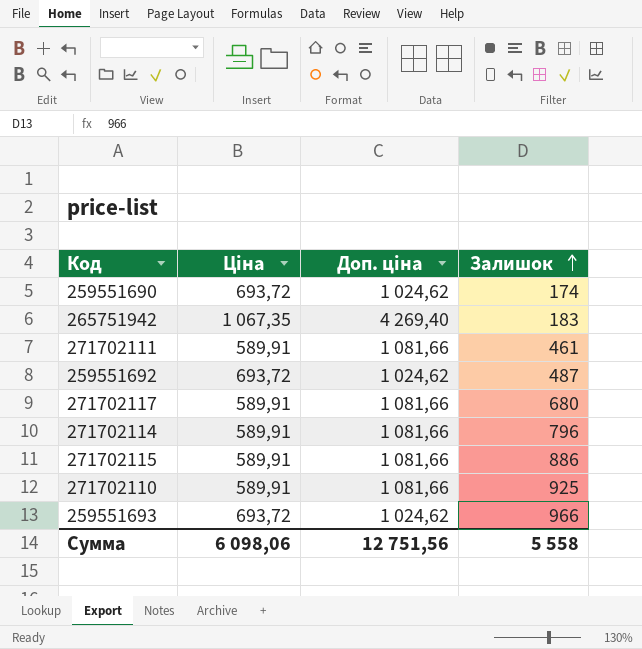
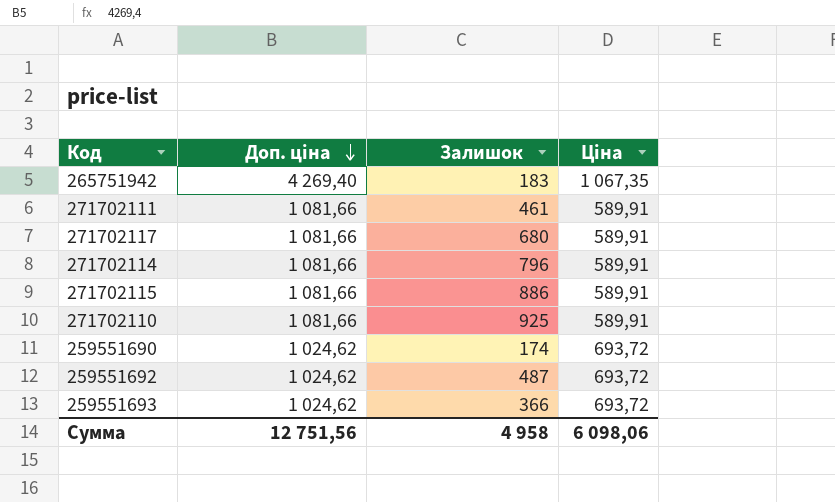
row order: Залишок ascending -> Доп. ціна descending
column Ціна | position: 2 -> 4
259551693 | Залишок: 966 -> 366
Сумма | Залишок: 5 558 -> 4 958

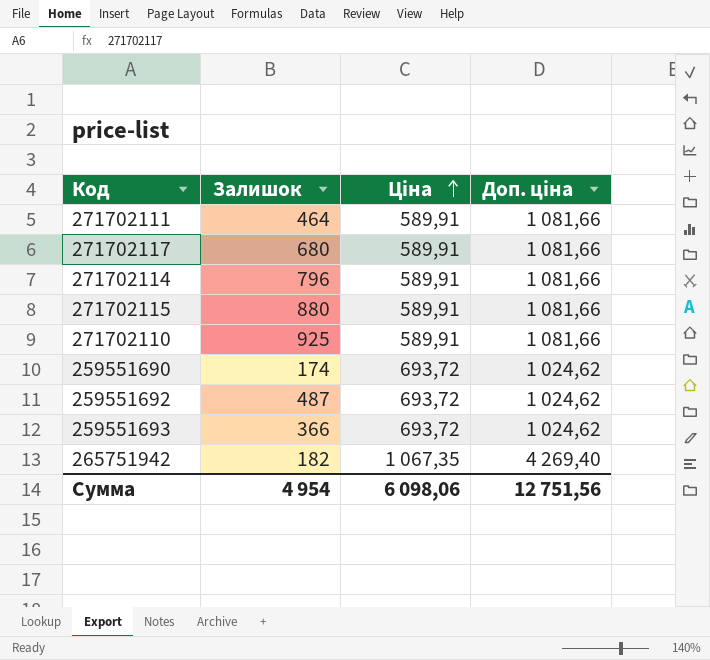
row order: Доп. ціна descending -> Ціна ascending
column Доп. ціна | position: 2 -> 4
271702111 | Залишок: 461 -> 464
271702115 | Залишок: 886 -> 880
265751942 | Залишок: 183 -> 182
Сумма | Залишок: 4 958 -> 4 954

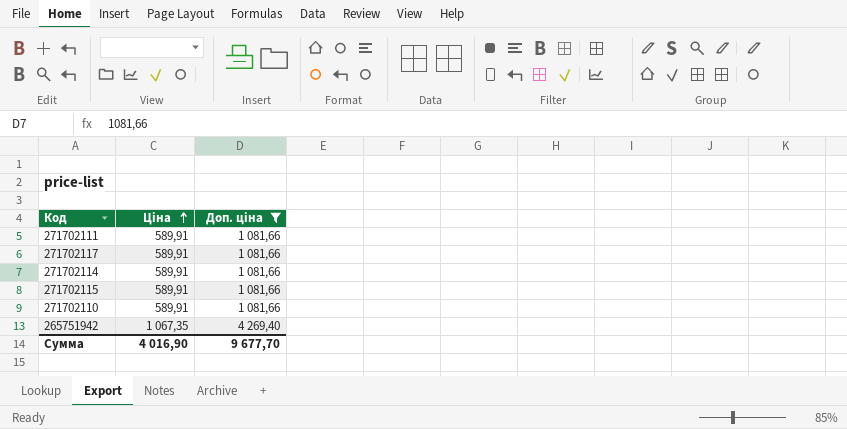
filter: none -> Доп. ціна != 1 024,62
column Залишок | position: 2 -> none
Сумма | Ціна: 6 098,06 -> 4 016,90
Сумма | Доп. ціна: 12 751,56 -> 9 677,70

